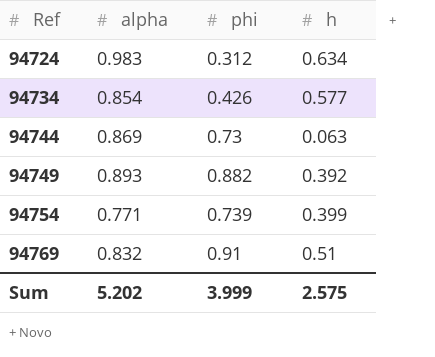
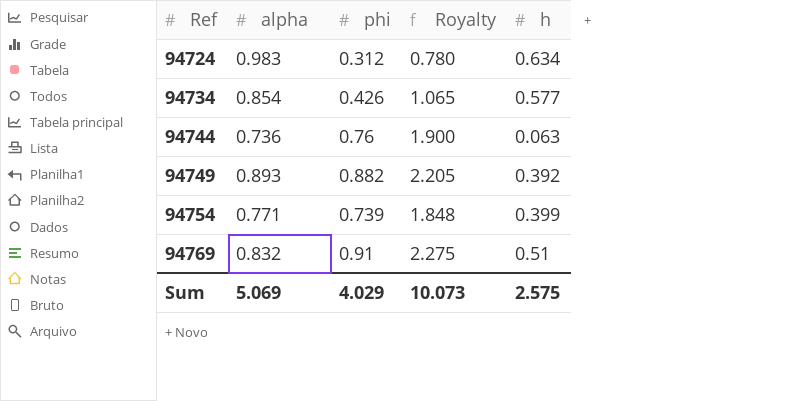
column Royalty | formula: none -> [phi] * 2.5
94744 | alpha: 0.869 -> 0.736
94744 | phi: 0.73 -> 0.76
Sum | alpha: 5.202 -> 5.069
Sum | phi: 3.999 -> 4.029

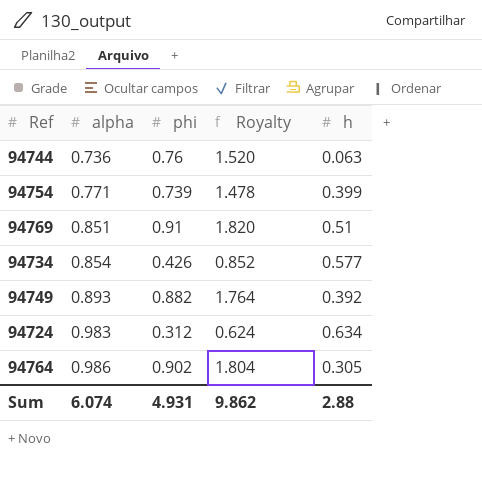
row order: Ref ascending -> alpha ascending
column Royalty | formula: [phi] * 2.5 -> [phi] * 2
94769 | alpha: 0.832 -> 0.851
row 94764: none -> 0.986 | 0.902 | 1.804 | 0.305
Sum | alpha: 5.069 -> 6.074
Sum | phi: 4.029 -> 4.931
Sum | Royalty: 10.073 -> 9.862
Sum | h: 2.575 -> 2.88

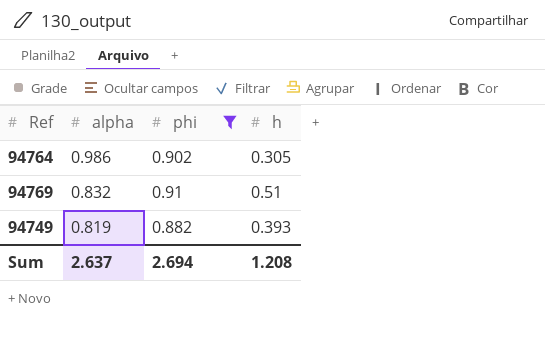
filter: none -> phi >= 0.882
row order: alpha ascending -> alpha descending
column Royalty | formula: [phi] * 2 -> none
94769 | alpha: 0.851 -> 0.832
94749 | alpha: 0.893 -> 0.819
94749 | h: 0.392 -> 0.393
Sum | alpha: 6.074 -> 2.637
Sum | phi: 4.931 -> 2.694
Sum | h: 2.88 -> 1.208

